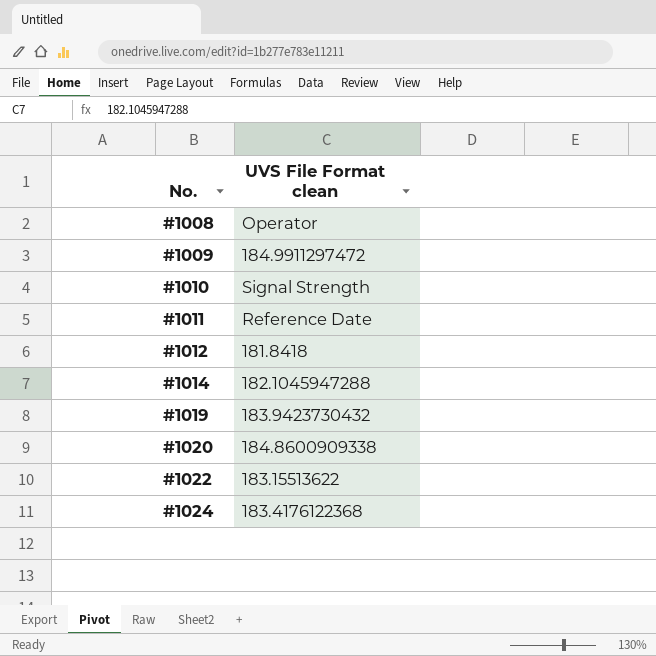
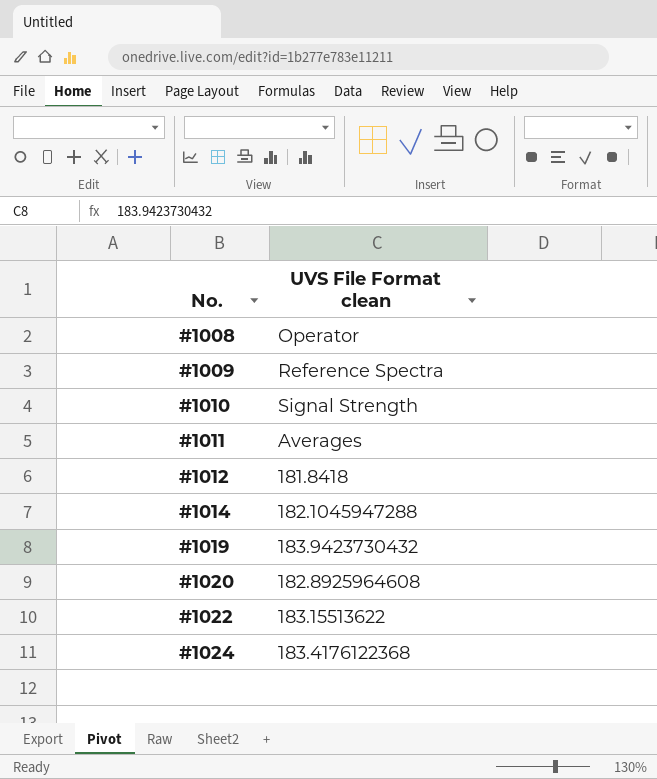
#1009 | UVS File Format clean: 184.9911297472 -> Reference Spectra
#1011 | UVS File Format clean: Reference Date -> Averages
#1020 | UVS File Format clean: 184.8600909338 -> 182.8925964608

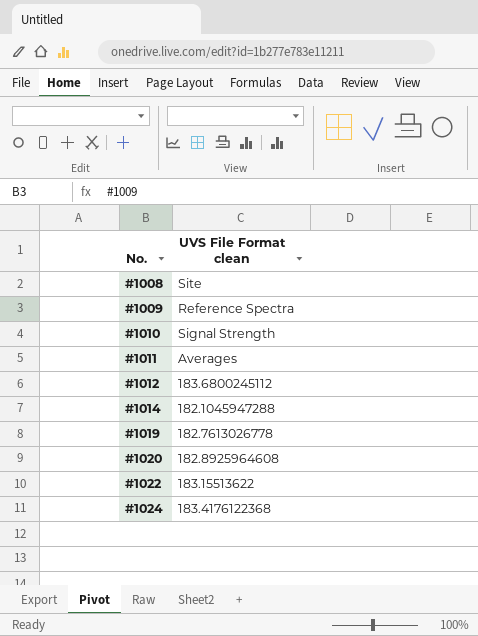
#1008 | UVS File Format clean: Operator -> Site
#1012 | UVS File Format clean: 181.8418 -> 183.6800245112
#1019 | UVS File Format clean: 183.9423730432 -> 182.7613026778

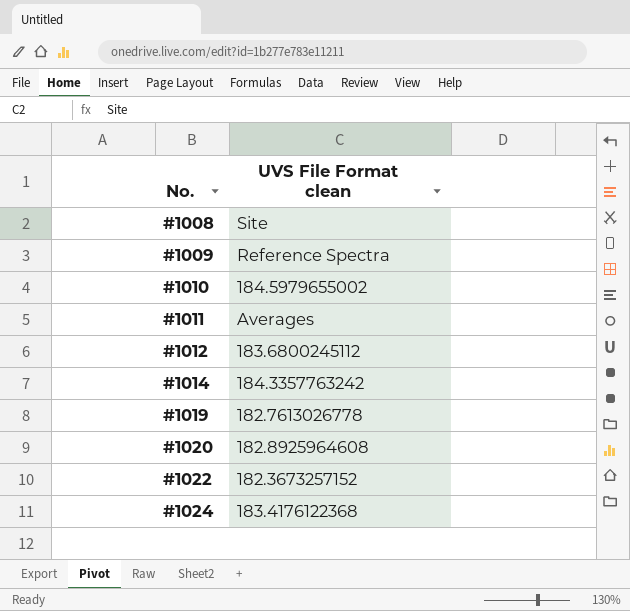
#1010 | UVS File Format clean: Signal Strength -> 184.5979655002
#1014 | UVS File Format clean: 182.1045947288 -> 184.3357763242
#1022 | UVS File Format clean: 183.15513622 -> 182.3673257152

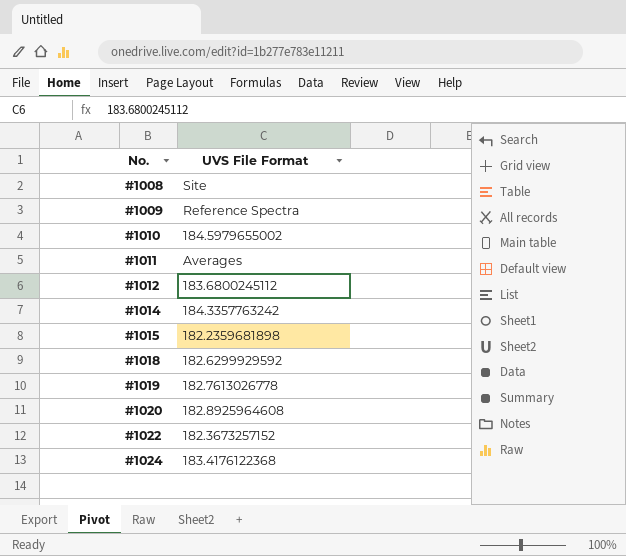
column name: UVS File Format clean -> UVS File Format
row #1015: none -> 182.2359681898
row #1018: none -> 182.6299929592

